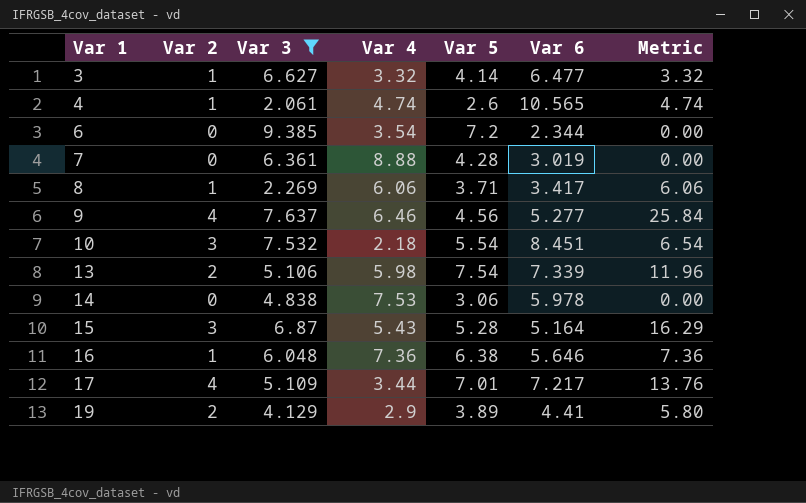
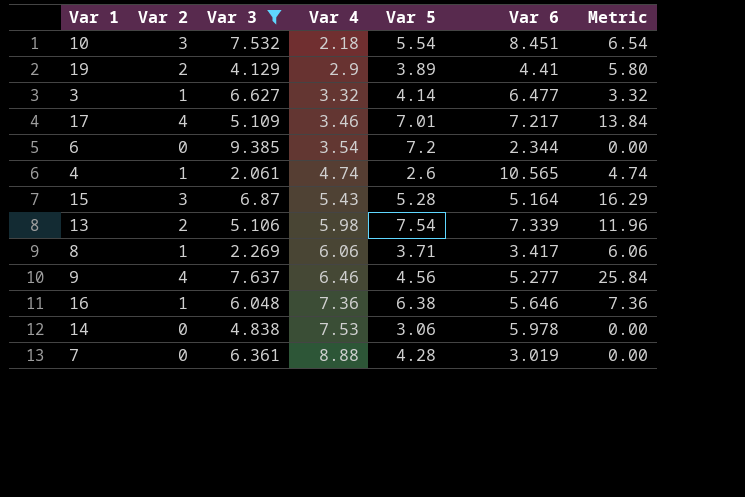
row order: Var 1 ascending -> Var 4 ascending
17 | Var 4: 3.44 -> 3.46
17 | Metric: 13.76 -> 13.84

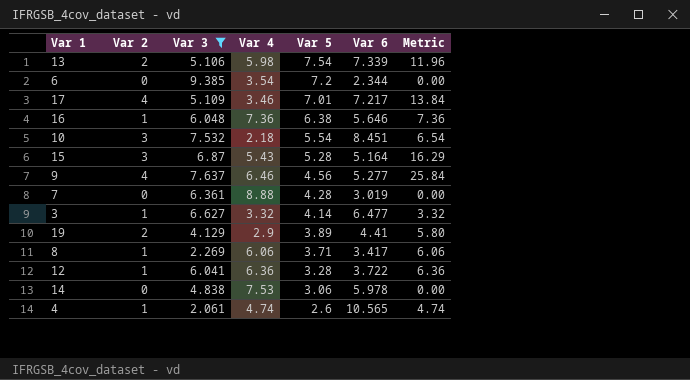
row order: Var 4 ascending -> Var 5 descending
row 12: none -> 1 | 6.041 | 6.36 | 3.28 | 3.722 | 6.36

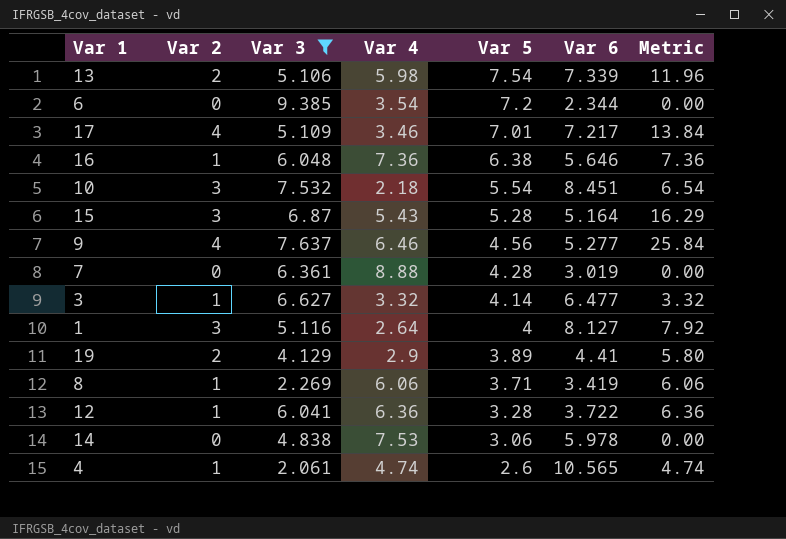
row 1: none -> 3 | 5.116 | 2.64 | 4 | 8.127 | 7.92
8 | Var 6: 3.417 -> 3.419

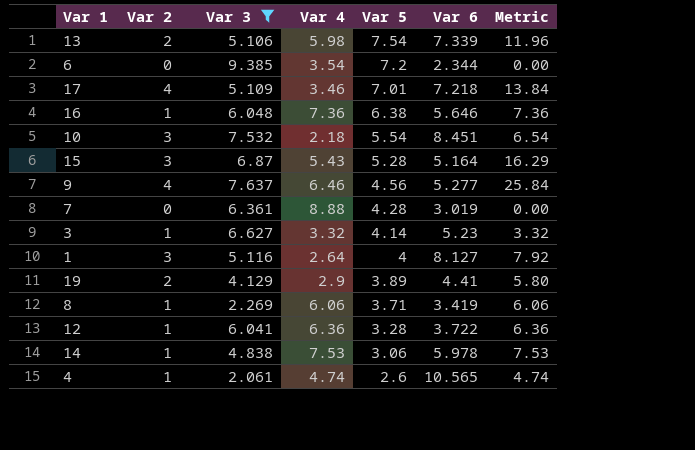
17 | Var 6: 7.217 -> 7.218
3 | Var 6: 6.477 -> 5.23
14 | Var 2: 0 -> 1
14 | Metric: 0.00 -> 7.53

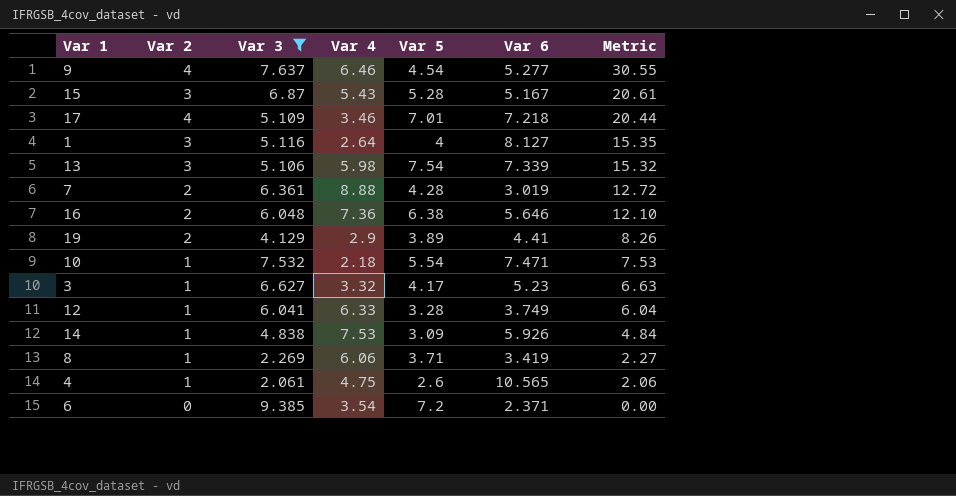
row order: Var 5 descending -> Metric descending
column Metric | formula: [Var 2] * [Var 4] -> [Var 2] * [Var 3]
9 | Var 5: 4.56 -> 4.54
15 | Var 6: 5.164 -> 5.167
13 | Var 2: 2 -> 3
7 | Var 2: 0 -> 2
16 | Var 2: 1 -> 2
10 | Var 2: 3 -> 1
10 | Var 6: 8.451 -> 7.471
3 | Var 5: 4.14 -> 4.17
12 | Var 4: 6.36 -> 6.33
12 | Var 6: 3.722 -> 3.749
14 | Var 5: 3.06 -> 3.09
14 | Var 6: 5.978 -> 5.926
4 | Var 4: 4.74 -> 4.75
6 | Var 6: 2.344 -> 2.371

